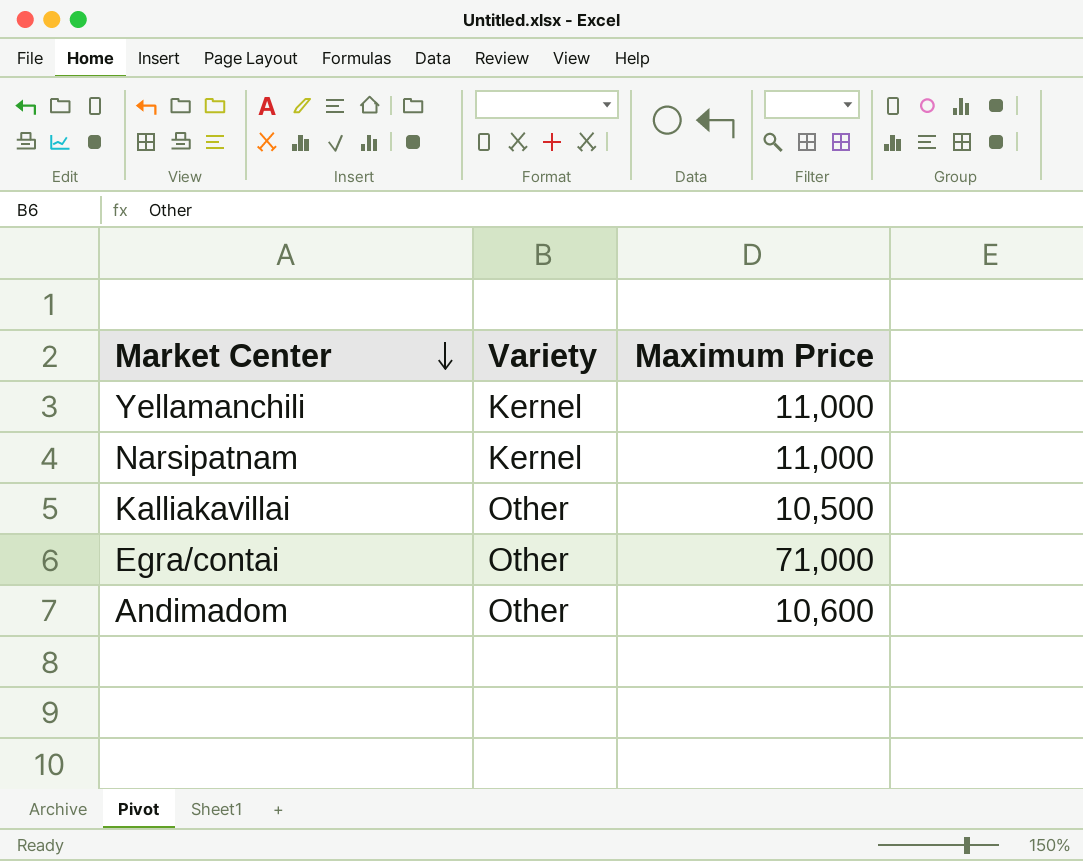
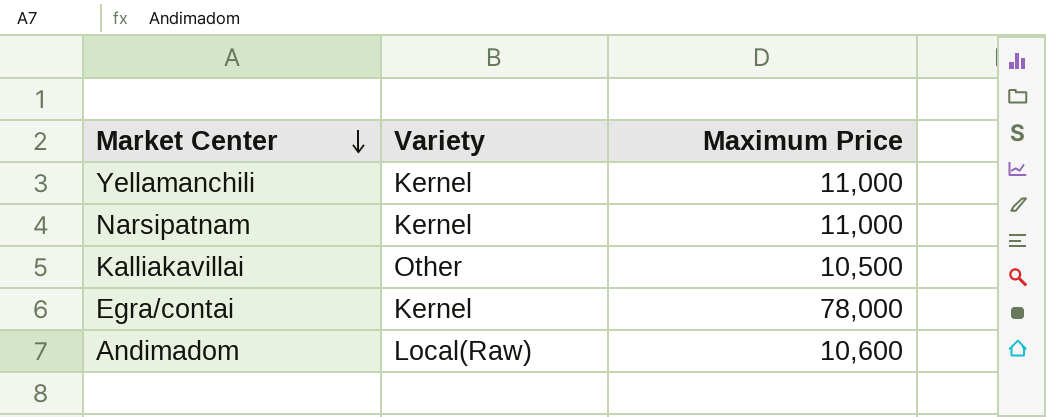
Egra/contai | Variety: Other -> Kernel
Egra/contai | Maximum Price: 71,000 -> 78,000
Andimadom | Variety: Other -> Local(Raw)

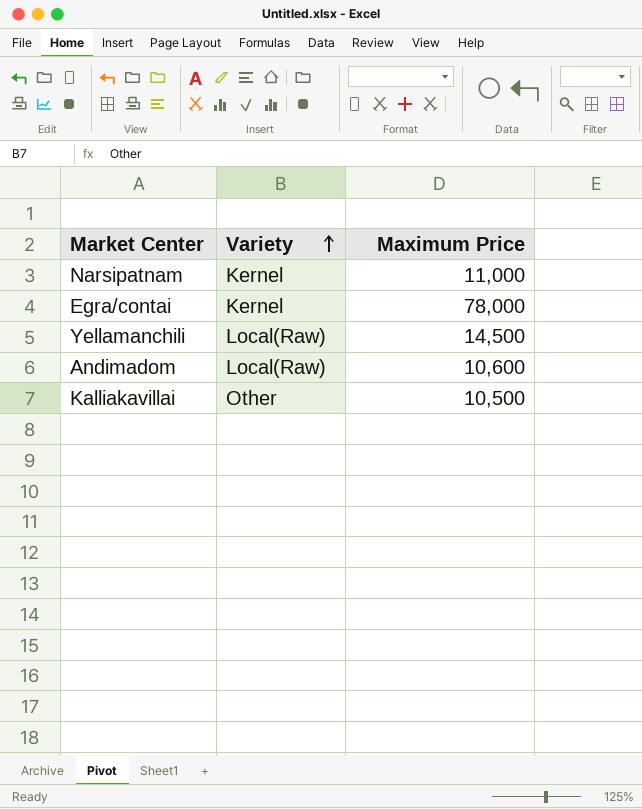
row order: Market Center descending -> Variety ascending
Yellamanchili | Variety: Kernel -> Local(Raw)
Yellamanchili | Maximum Price: 11,000 -> 14,500

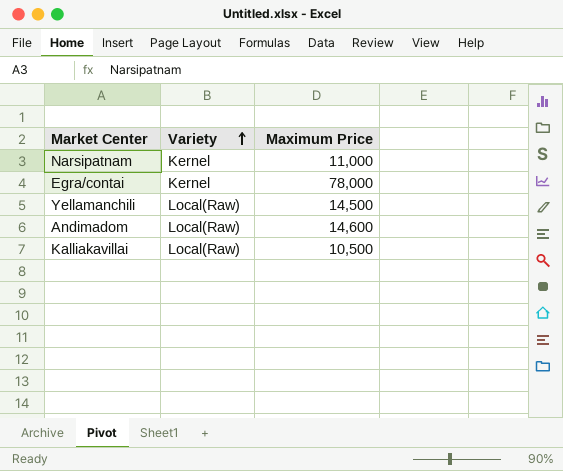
Andimadom | Maximum Price: 10,600 -> 14,600
Kalliakavillai | Variety: Other -> Local(Raw)

